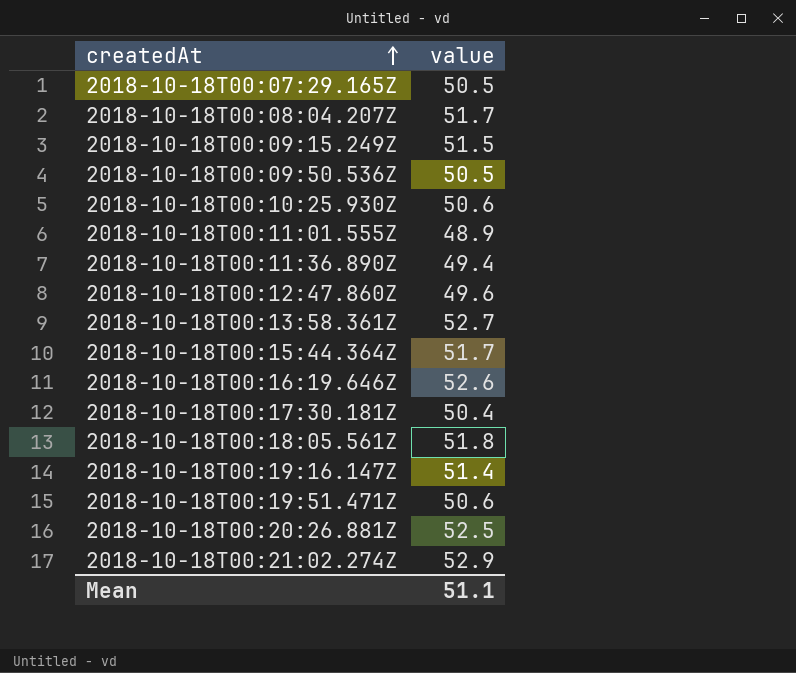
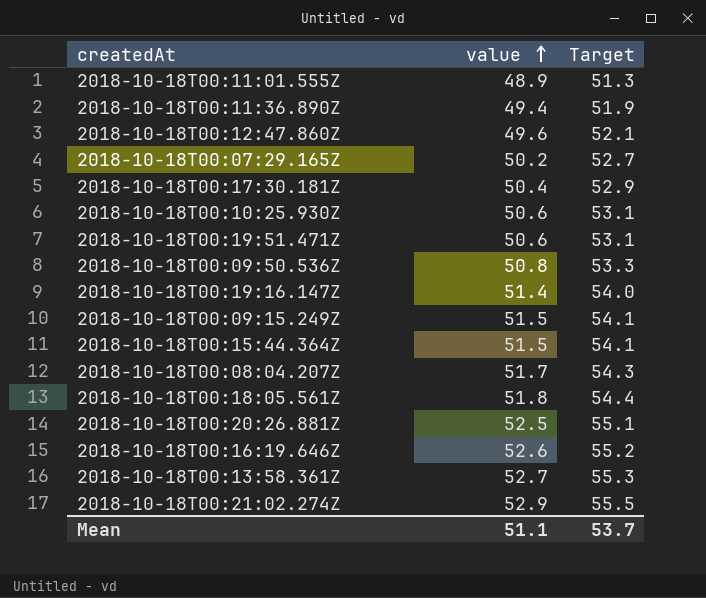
row order: createdAt ascending -> value ascending
column Target | formula: none -> [value] * 1.05
2018-10-18T00:07:29.165Z | value: 50.5 -> 50.2
2018-10-18T00:09:50.536Z | value: 50.5 -> 50.8
2018-10-18T00:15:44.364Z | value: 51.7 -> 51.5

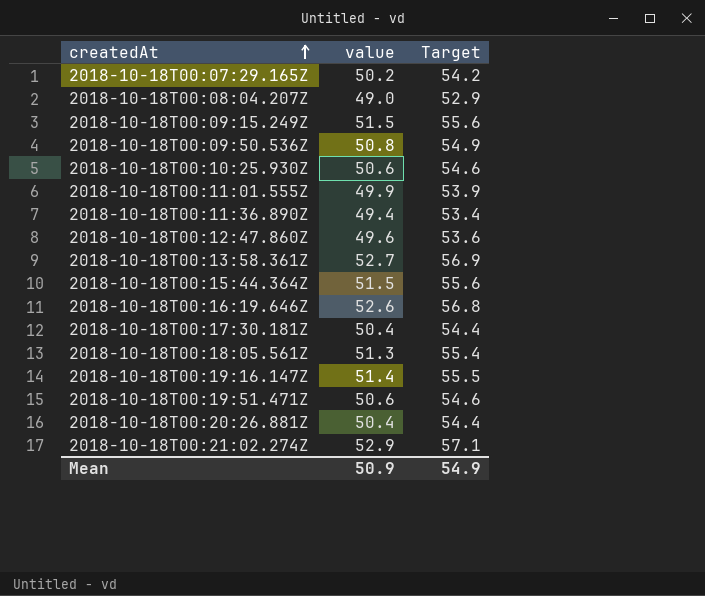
row order: value ascending -> createdAt ascending
column Target | formula: [value] * 1.05 -> [value] * 1.08
2018-10-18T00:08:04.207Z | value: 51.7 -> 49.0
2018-10-18T00:11:01.555Z | value: 48.9 -> 49.9
2018-10-18T00:18:05.561Z | value: 51.8 -> 51.3
2018-10-18T00:20:26.881Z | value: 52.5 -> 50.4
Mean | value: 51.1 -> 50.9
Mean | Target: 53.7 -> 54.9

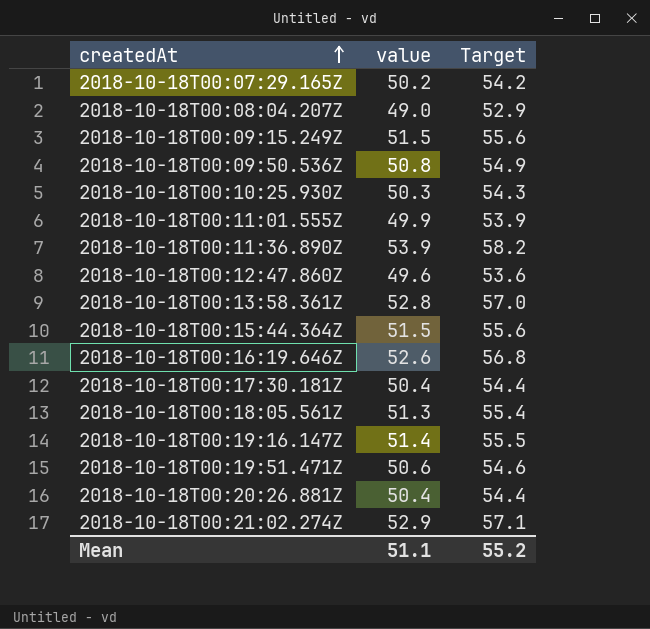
2018-10-18T00:10:25.930Z | value: 50.6 -> 50.3
2018-10-18T00:10:25.930Z | Target: 54.6 -> 54.3
2018-10-18T00:11:36.890Z | value: 49.4 -> 53.9
2018-10-18T00:11:36.890Z | Target: 53.4 -> 58.2
2018-10-18T00:13:58.361Z | value: 52.7 -> 52.8
2018-10-18T00:13:58.361Z | Target: 56.9 -> 57.0
Mean | value: 50.9 -> 51.1
Mean | Target: 54.9 -> 55.2

